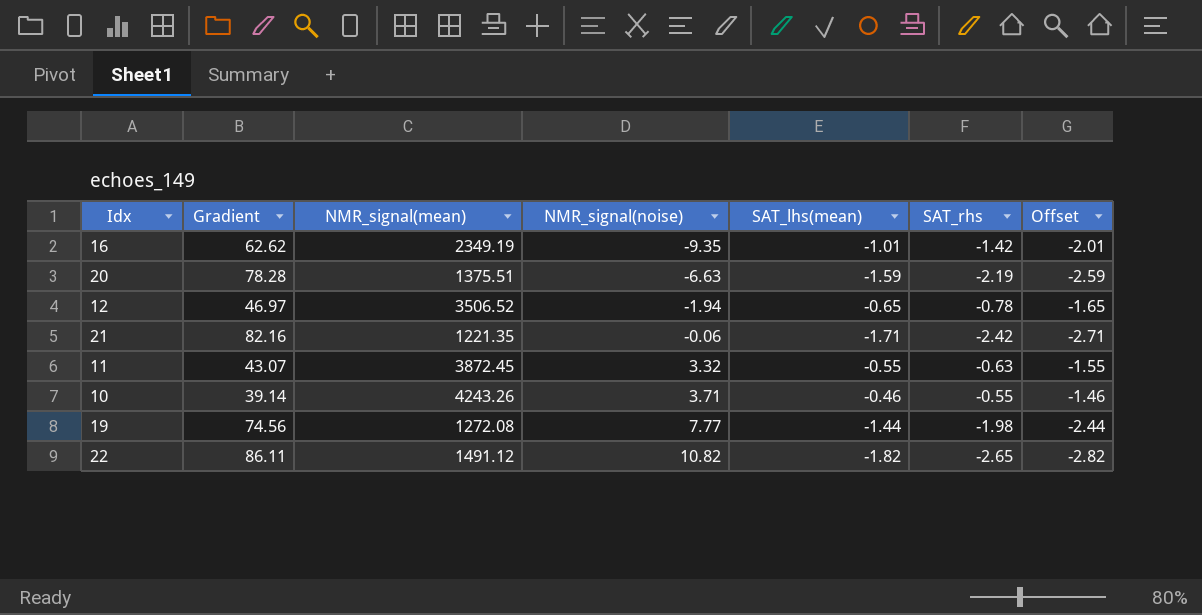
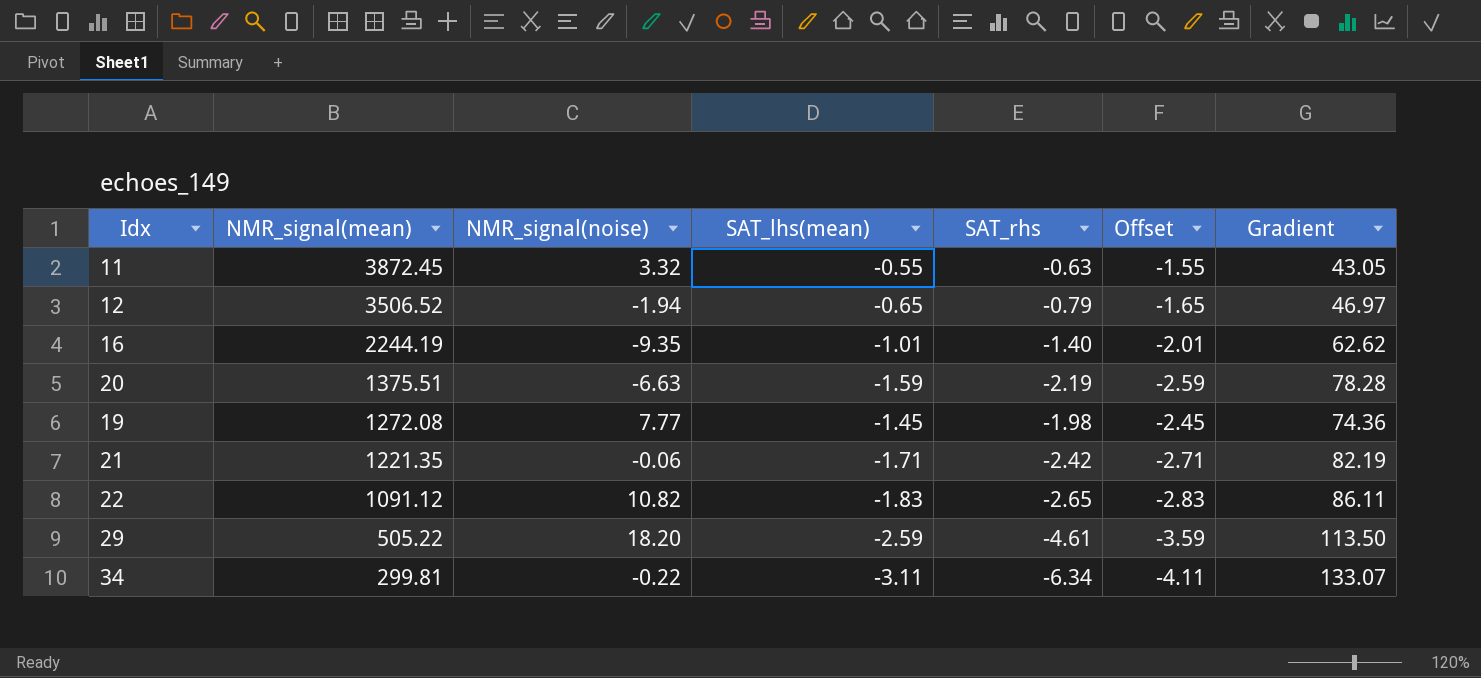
row order: NMR_signal(noise) ascending -> NMR_signal(mean) descending
column Gradient | position: 2 -> 7
row 10: 39.14 | 4243.26 | 3.71 | -0.46 | -0.55 | -1.46 -> none
11 | Gradient: 43.07 -> 43.05
12 | SAT_rhs: -0.78 -> -0.79
16 | NMR_signal(mean): 2349.19 -> 2244.19
16 | SAT_rhs: -1.42 -> -1.40
19 | SAT_lhs(mean): -1.44 -> -1.45
19 | Offset: -2.44 -> -2.45
19 | Gradient: 74.56 -> 74.36
21 | Gradient: 82.16 -> 82.19
22 | NMR_signal(mean): 1491.12 -> 1091.12
22 | SAT_lhs(mean): -1.82 -> -1.83
22 | Offset: -2.82 -> -2.83
row 29: none -> 505.22 | 18.20 | -2.59 | -4.61 | -3.59 | 113.50
row 34: none -> 299.81 | -0.22 | -3.11 | -6.34 | -4.11 | 133.07

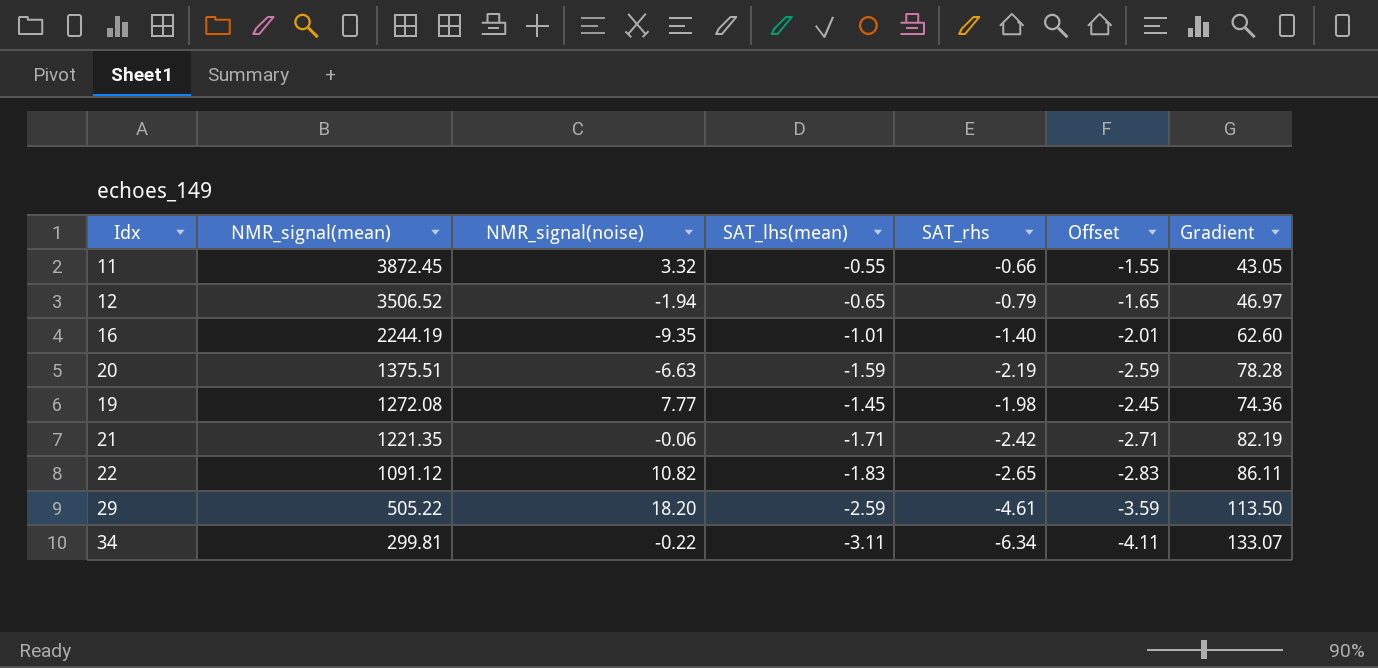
11 | SAT_rhs: -0.63 -> -0.66
16 | Gradient: 62.62 -> 62.60

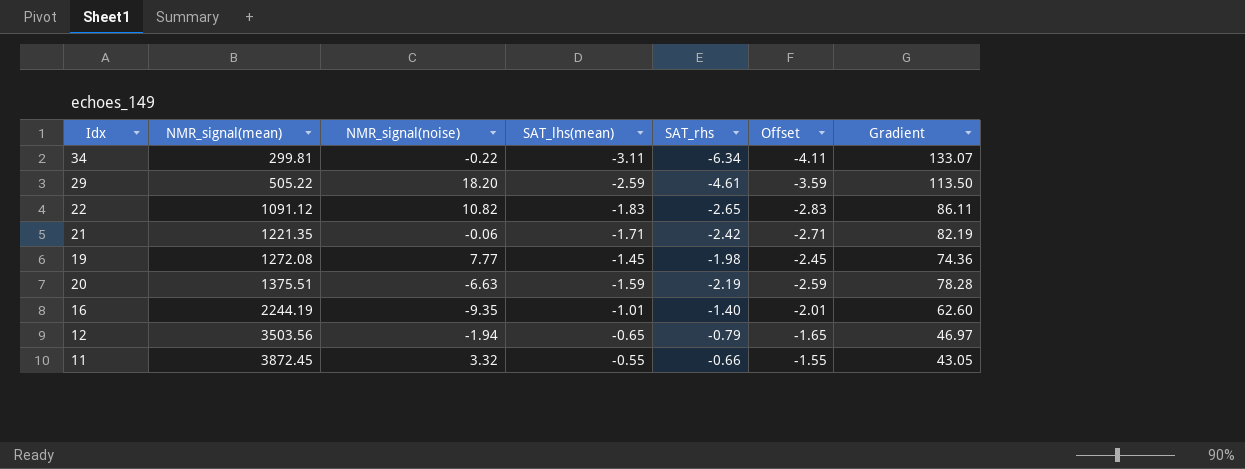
row order: NMR_signal(mean) descending -> NMR_signal(mean) ascending
12 | NMR_signal(mean): 3506.52 -> 3503.56

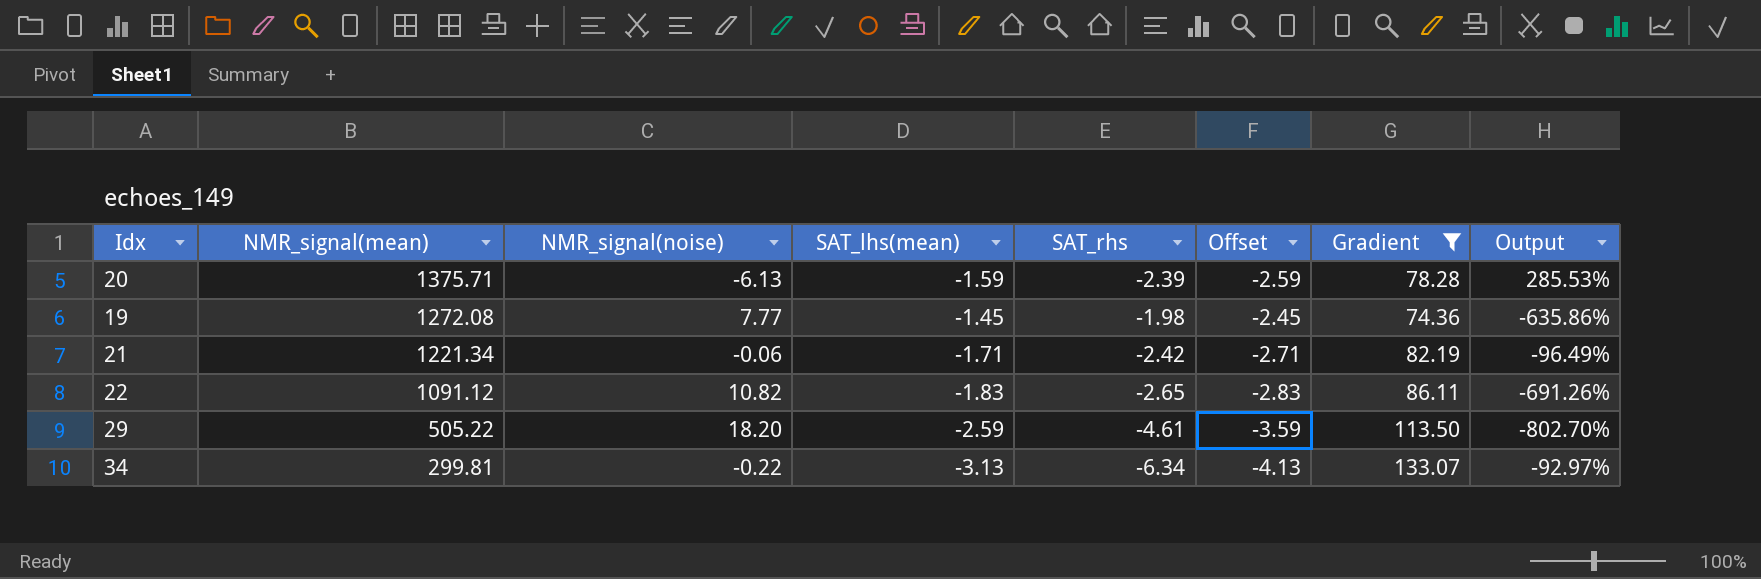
filter: none -> Gradient >= 74.36
row order: NMR_signal(mean) ascending -> NMR_signal(mean) descending
column Output | formula: none -> ([NMR_signal(noise)] - [SAT_lhs(mean)]) / [SAT_lhs(mean)]
20 | NMR_signal(mean): 1375.51 -> 1375.71
20 | NMR_signal(noise): -6.63 -> -6.13
20 | SAT_rhs: -2.19 -> -2.39
21 | NMR_signal(mean): 1221.35 -> 1221.34
34 | SAT_lhs(mean): -3.11 -> -3.13
34 | Offset: -4.11 -> -4.13

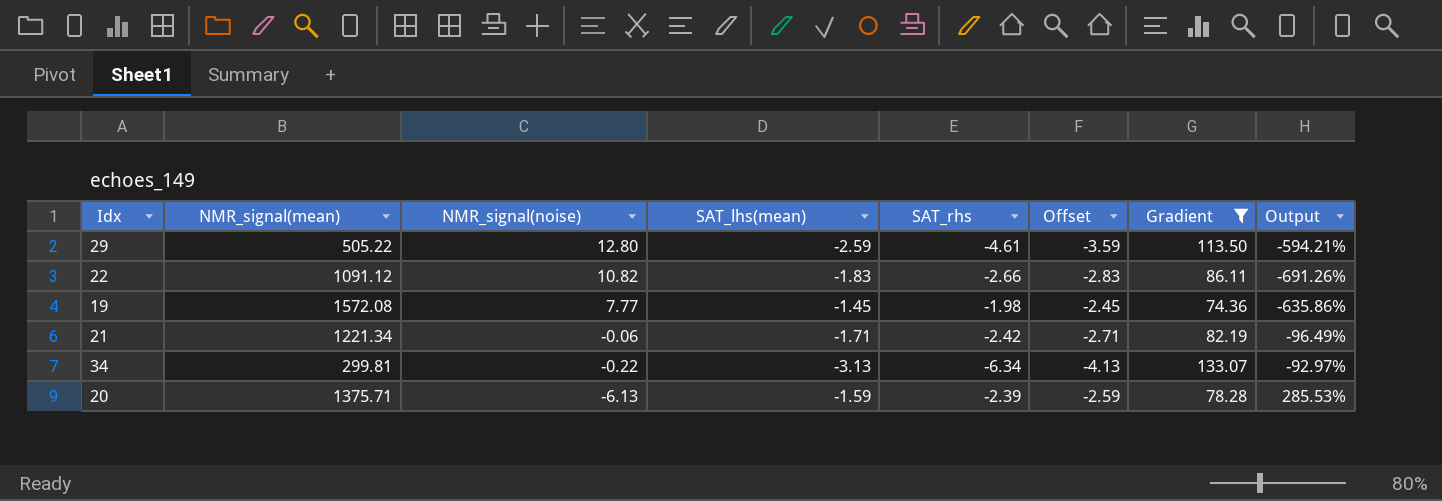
row order: NMR_signal(mean) descending -> NMR_signal(noise) descending
29 | NMR_signal(noise): 18.20 -> 12.80
29 | Output: -802.70% -> -594.21%
22 | SAT_rhs: -2.65 -> -2.66
19 | NMR_signal(mean): 1272.08 -> 1572.08

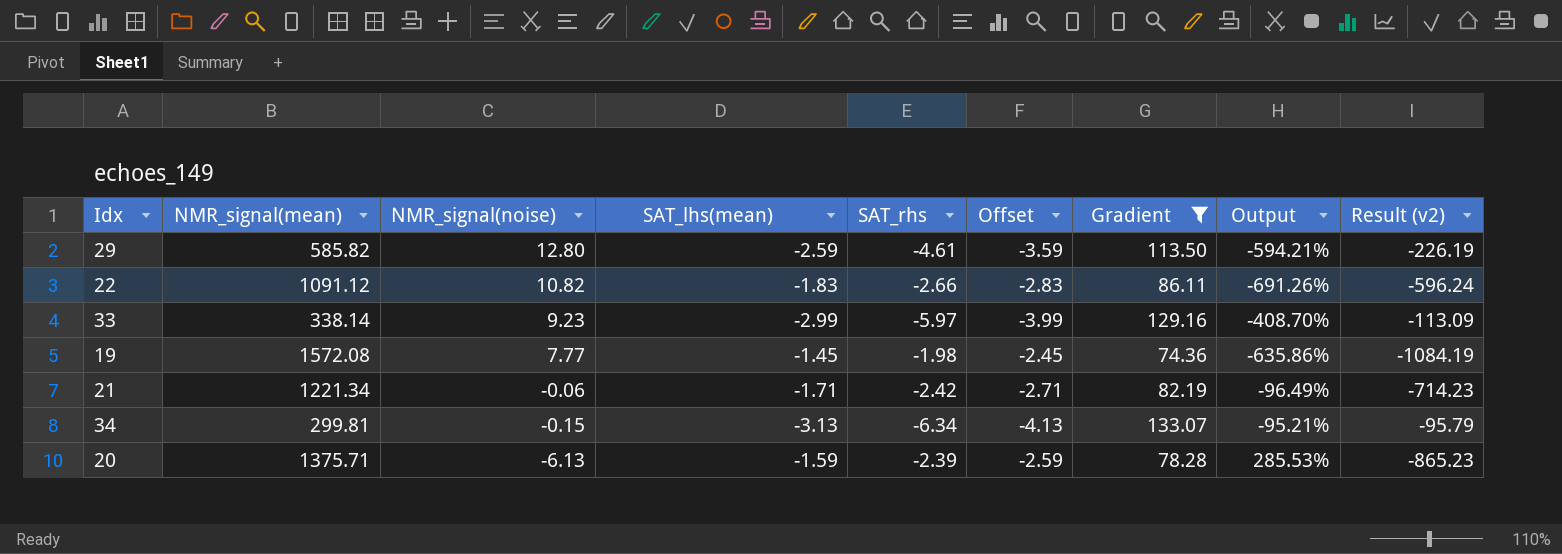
column Result (v2) | formula: none -> [NMR_signal(mean)] / [SAT_lhs(mean)]
29 | NMR_signal(mean): 505.22 -> 585.82
row 33: none -> 338.14 | 9.23 | -2.99 | -5.97 | -3.99 | 129.16 | -408.70% | -113.09
34 | NMR_signal(noise): -0.22 -> -0.15
34 | Output: -92.97% -> -95.21%

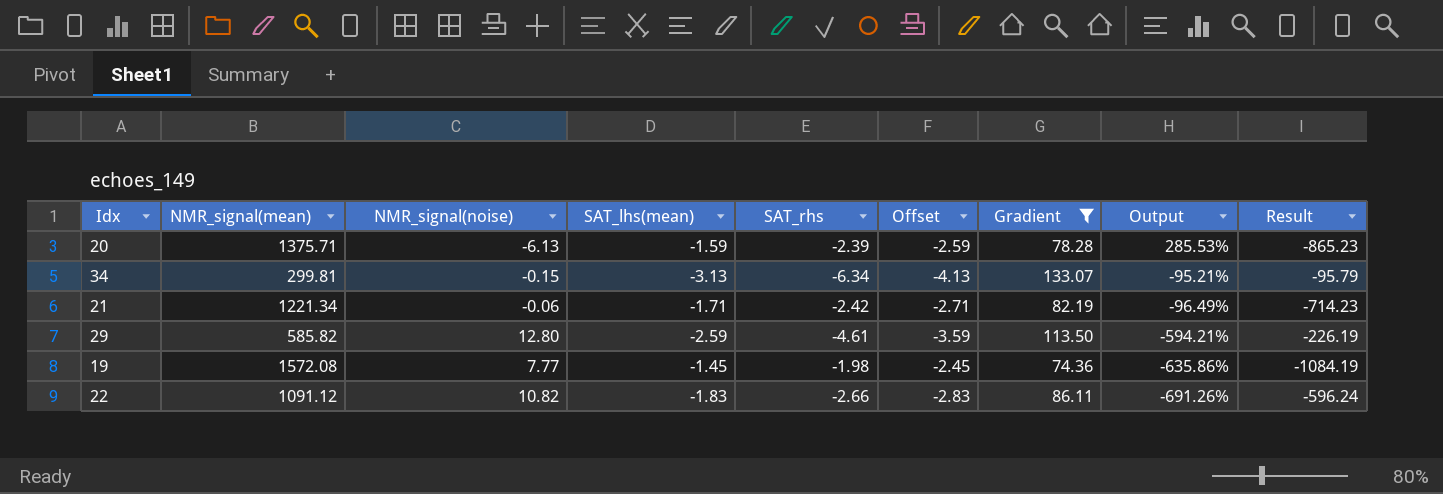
row order: NMR_signal(noise) descending -> Output descending
column name: Result (v2) -> Result
row 33: 338.14 | 9.23 | -2.99 | -5.97 | -3.99 | 129.16 | -408.70% | -113.09 -> none

